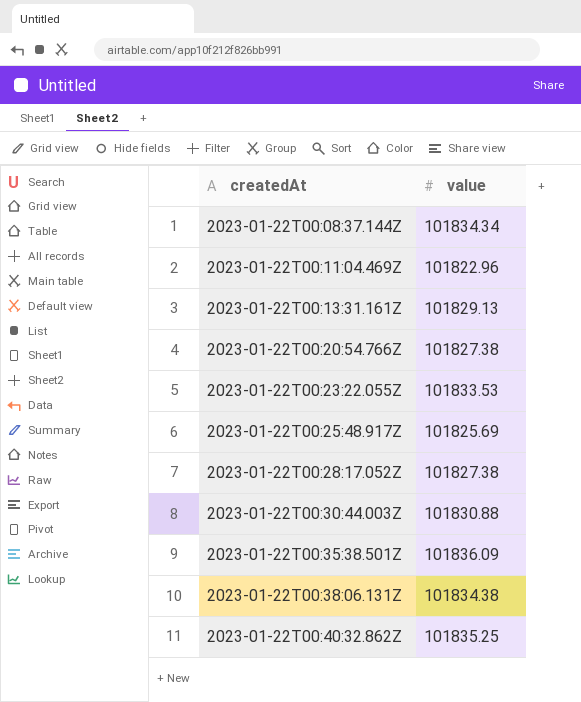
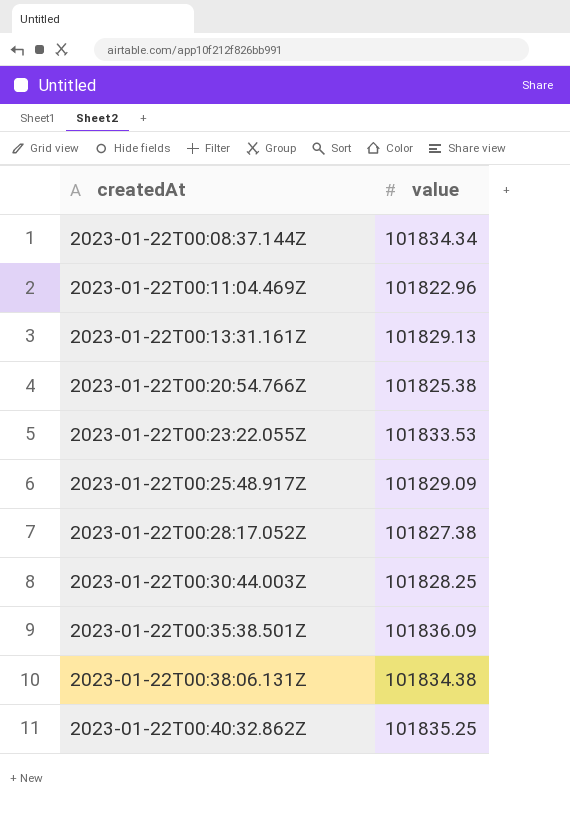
2023-01-22T00:20:54.766Z | value: 101827.38 -> 101825.38
2023-01-22T00:25:48.917Z | value: 101825.69 -> 101829.09
2023-01-22T00:30:44.003Z | value: 101830.88 -> 101828.25

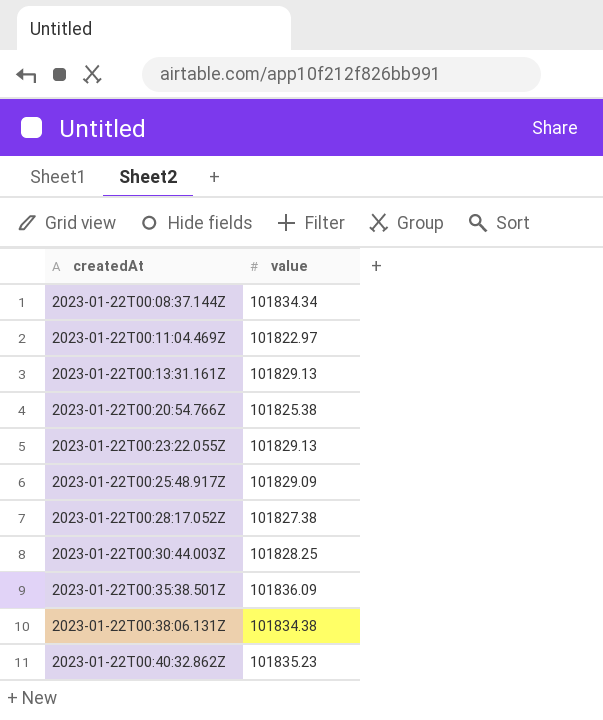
2023-01-22T00:11:04.469Z | value: 101822.96 -> 101822.97
2023-01-22T00:23:22.055Z | value: 101833.53 -> 101829.13
2023-01-22T00:40:32.862Z | value: 101835.25 -> 101835.23

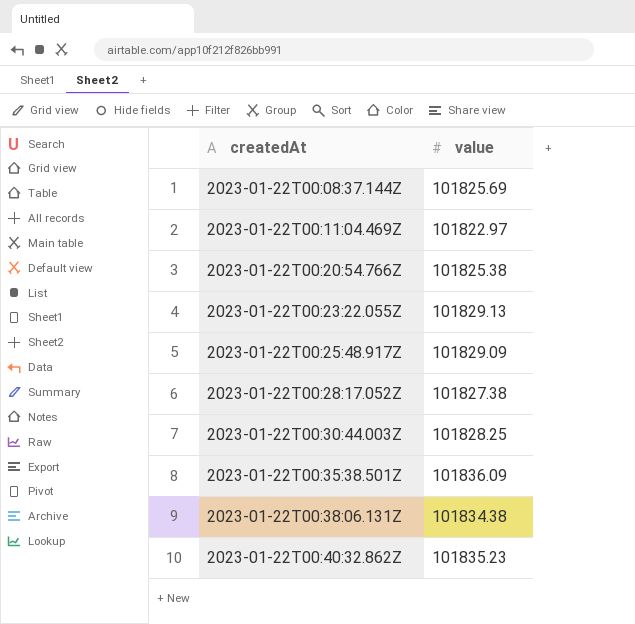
row 2023-01-22T00:13:31.161Z: 101829.13 -> none
2023-01-22T00:08:37.144Z | value: 101834.34 -> 101825.69

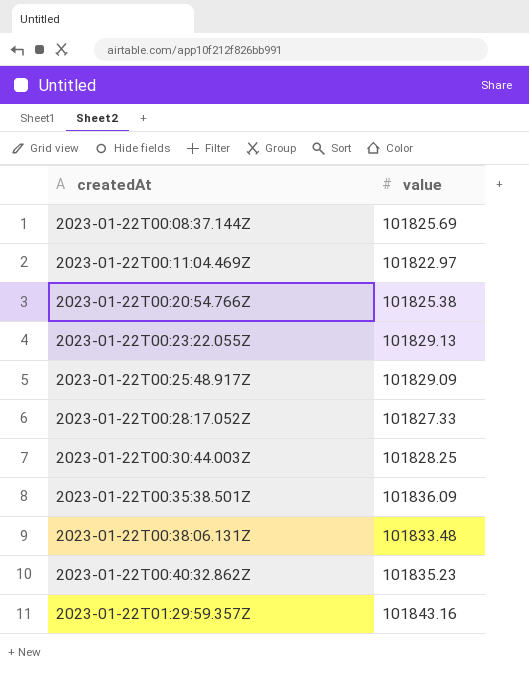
2023-01-22T00:28:17.052Z | value: 101827.38 -> 101827.33
2023-01-22T00:38:06.131Z | value: 101834.38 -> 101833.48
row 2023-01-22T01:29:59.357Z: none -> 101843.16

